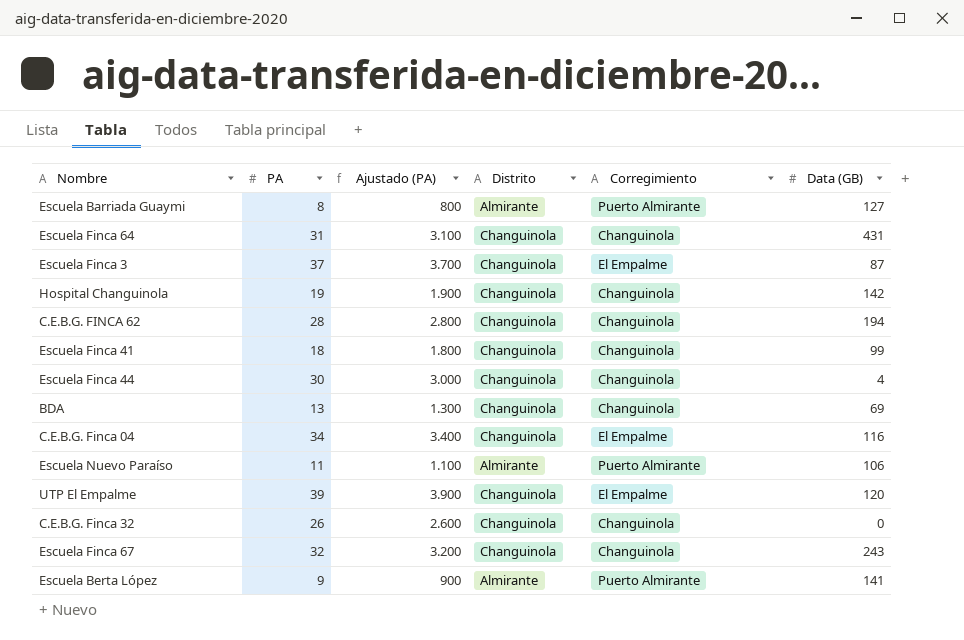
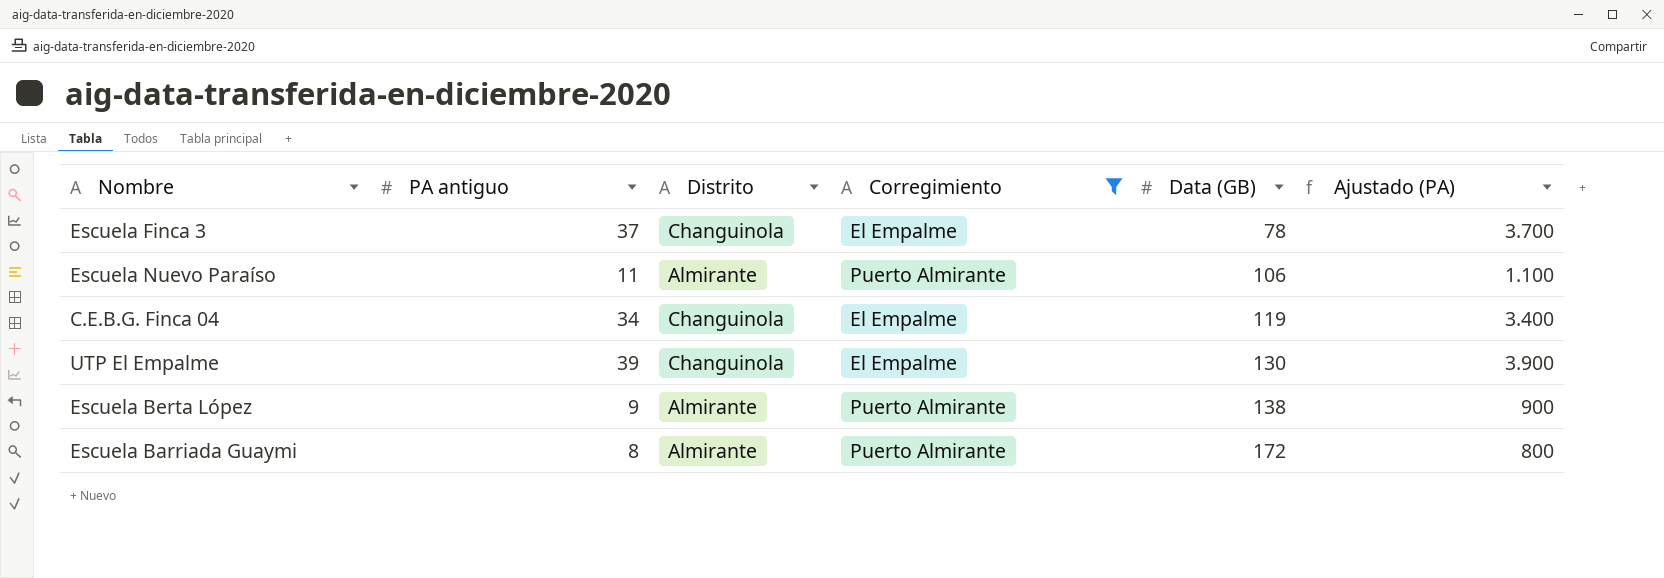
filter: none -> Corregimiento != Changuinola
row order: none -> Data (GB) ascending
column name: PA -> PA antiguo
column Ajustado (PA) | position: 3 -> 6
Escuela Finca 3 | Data (GB): 87 -> 78
C.E.B.G. Finca 04 | Data (GB): 116 -> 119
UTP El Empalme | Data (GB): 120 -> 130
Escuela Berta López | Data (GB): 141 -> 138
Escuela Barriada Guaymi | Data (GB): 127 -> 172

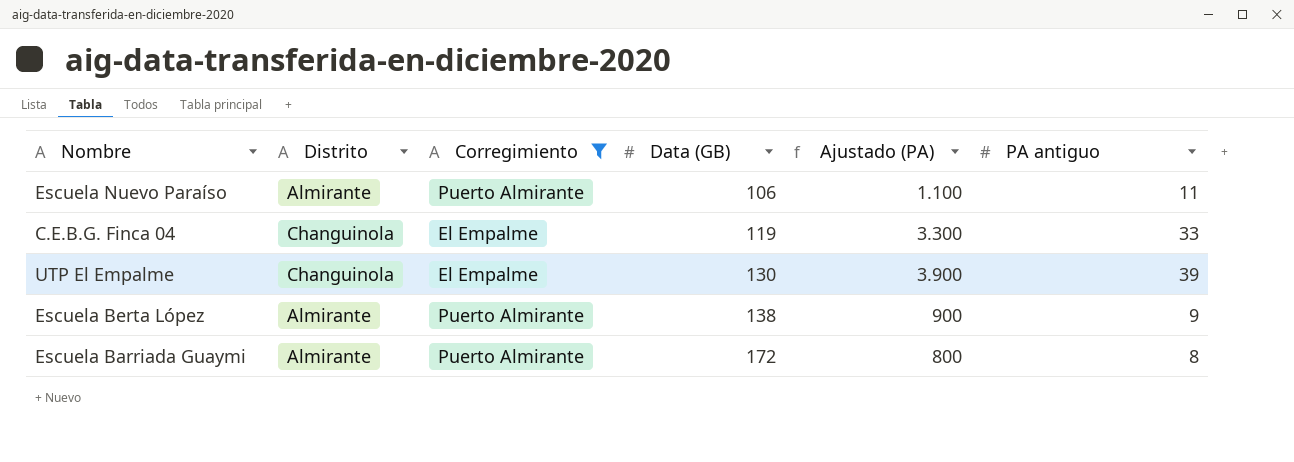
column PA antiguo | position: 2 -> 6
row Escuela Finca 3: 37 | Changuinola | El Empalme | 78 | 3.700 -> none
C.E.B.G. Finca 04 | Ajustado (PA): 3.400 -> 3.300
C.E.B.G. Finca 04 | PA antiguo: 34 -> 33

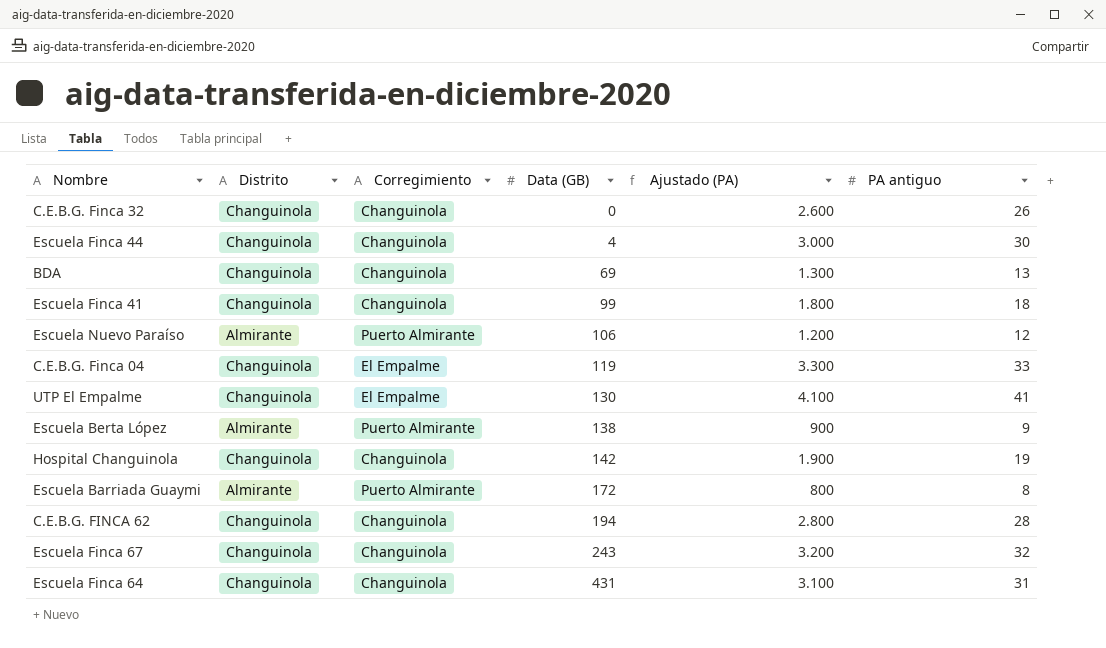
filter: Corregimiento != Changuinola -> none
Escuela Nuevo Paraíso | Ajustado (PA): 1.100 -> 1.200
Escuela Nuevo Paraíso | PA antiguo: 11 -> 12
UTP El Empalme | Ajustado (PA): 3.900 -> 4.100
UTP El Empalme | PA antiguo: 39 -> 41

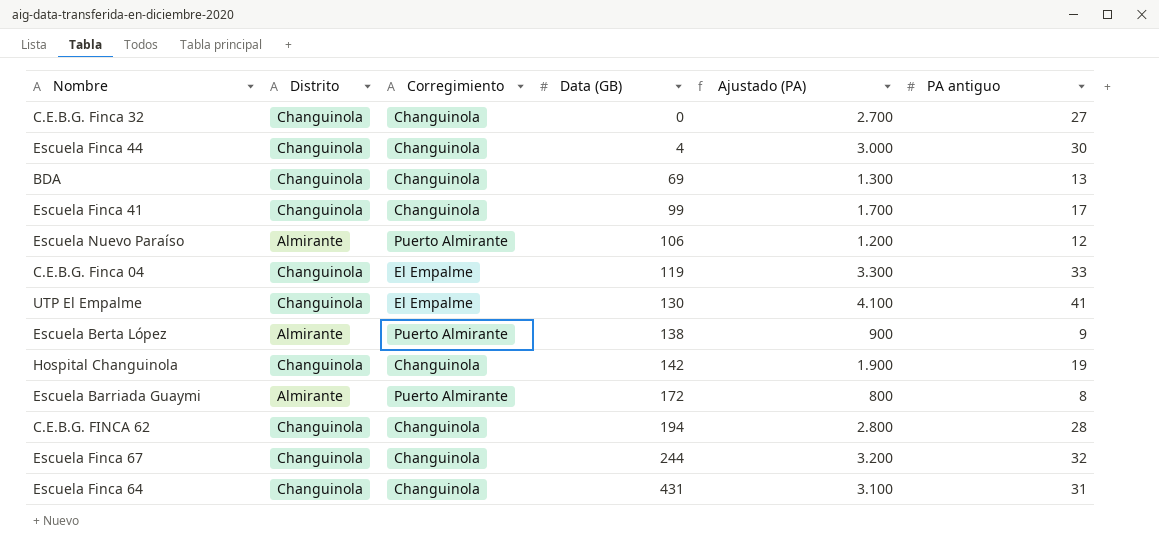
C.E.B.G. Finca 32 | Ajustado (PA): 2.600 -> 2.700
C.E.B.G. Finca 32 | PA antiguo: 26 -> 27
Escuela Finca 41 | Ajustado (PA): 1.800 -> 1.700
Escuela Finca 41 | PA antiguo: 18 -> 17
Escuela Finca 67 | Data (GB): 243 -> 244

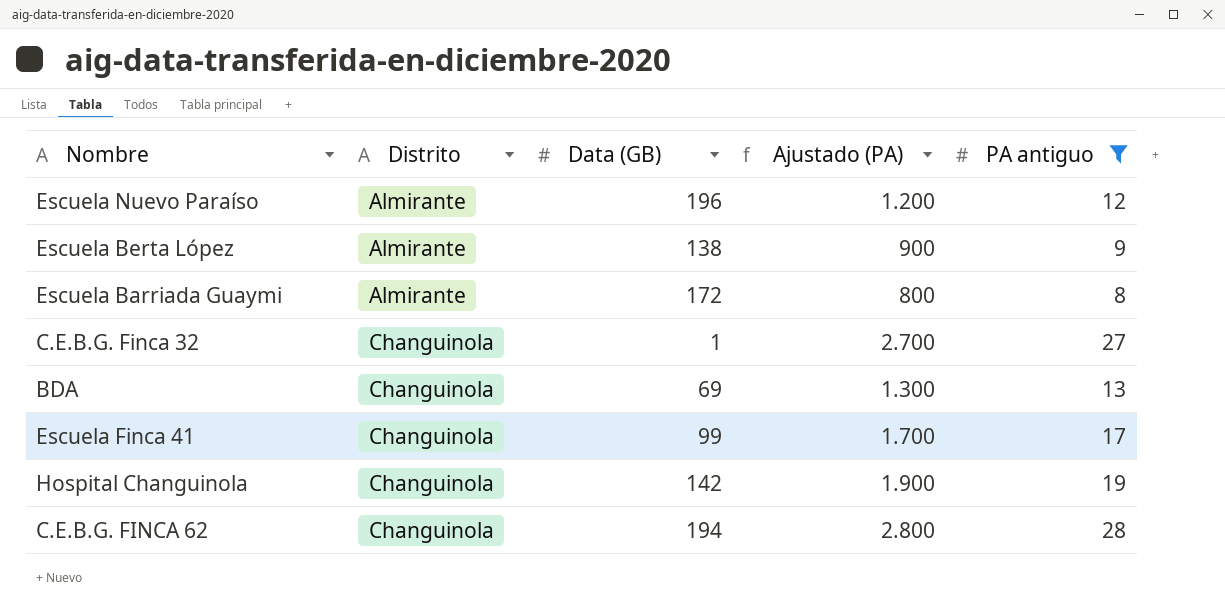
filter: none -> PA antiguo <= 28
row order: Data (GB) ascending -> Distrito ascending
column Corregimiento | position: 3 -> none
Escuela Nuevo Paraíso | Data (GB): 106 -> 196
C.E.B.G. Finca 32 | Data (GB): 0 -> 1

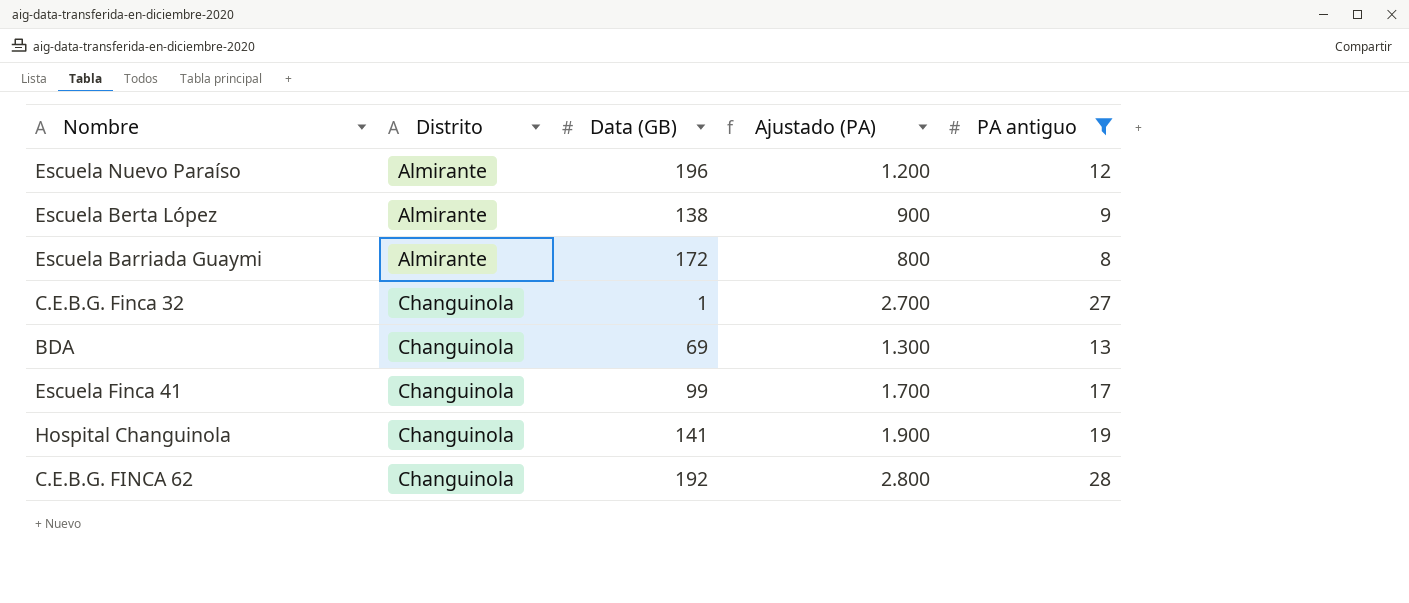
Hospital Changuinola | Data (GB): 142 -> 141
C.E.B.G. FINCA 62 | Data (GB): 194 -> 192

